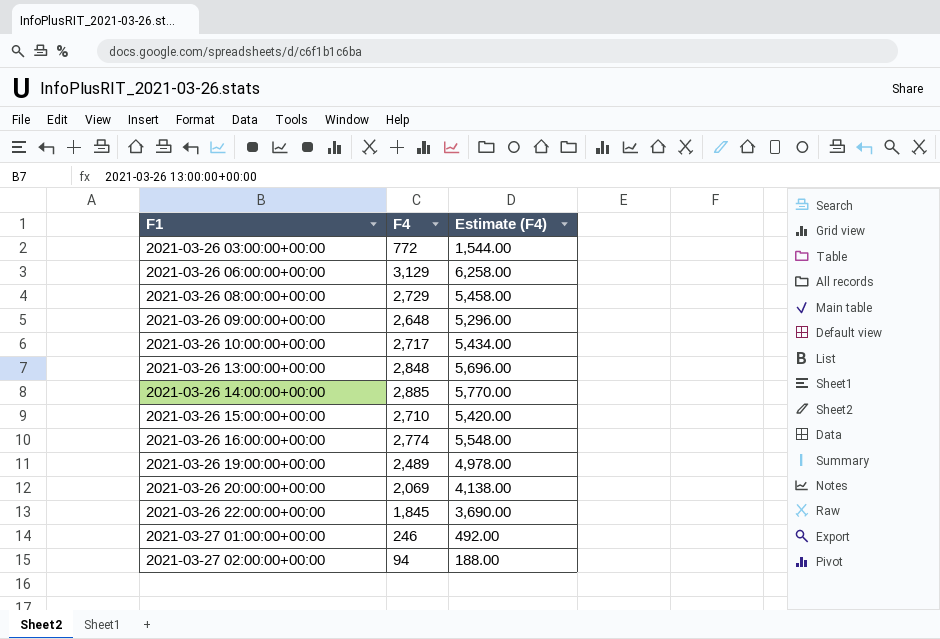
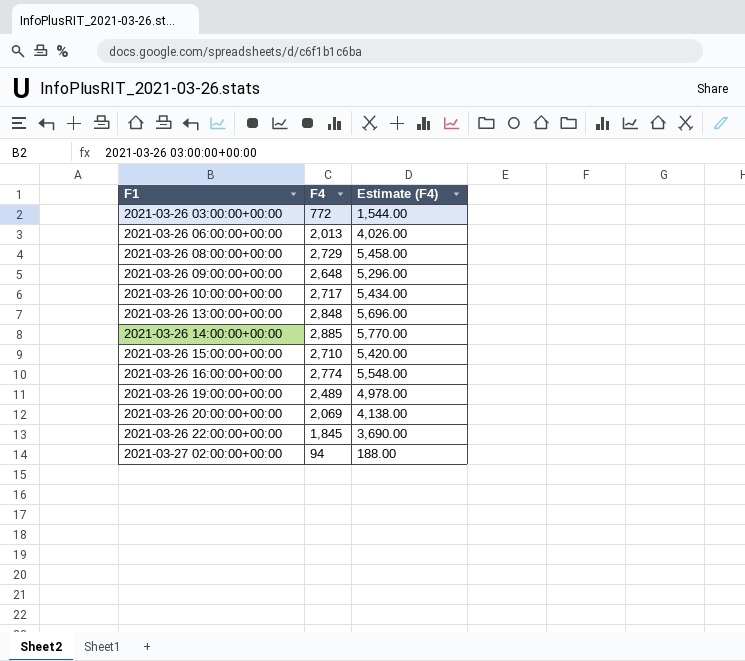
row 2021-03-27 01:00:00+00:00: 246 | 492.00 -> none
2021-03-26 06:00:00+00:00 | F4: 3,129 -> 2,013
2021-03-26 06:00:00+00:00 | Estimate (F4): 6,258.00 -> 4,026.00

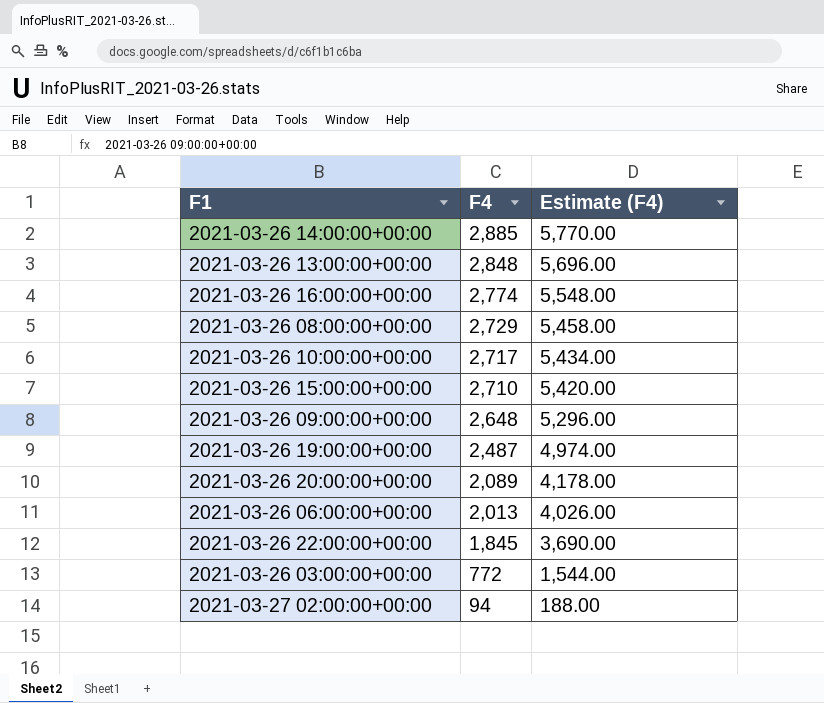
row order: F1 ascending -> F4 descending
2021-03-26 19:00:00+00:00 | F4: 2,489 -> 2,487
2021-03-26 19:00:00+00:00 | Estimate (F4): 4,978.00 -> 4,974.00
2021-03-26 20:00:00+00:00 | F4: 2,069 -> 2,089
2021-03-26 20:00:00+00:00 | Estimate (F4): 4,138.00 -> 4,178.00

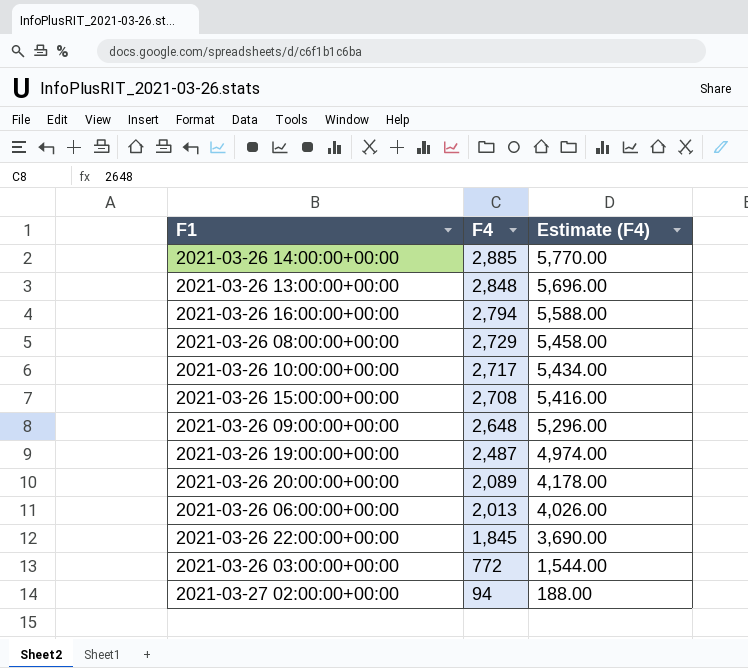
2021-03-26 16:00:00+00:00 | F4: 2,774 -> 2,794
2021-03-26 16:00:00+00:00 | Estimate (F4): 5,548.00 -> 5,588.00
2021-03-26 15:00:00+00:00 | F4: 2,710 -> 2,708
2021-03-26 15:00:00+00:00 | Estimate (F4): 5,420.00 -> 5,416.00

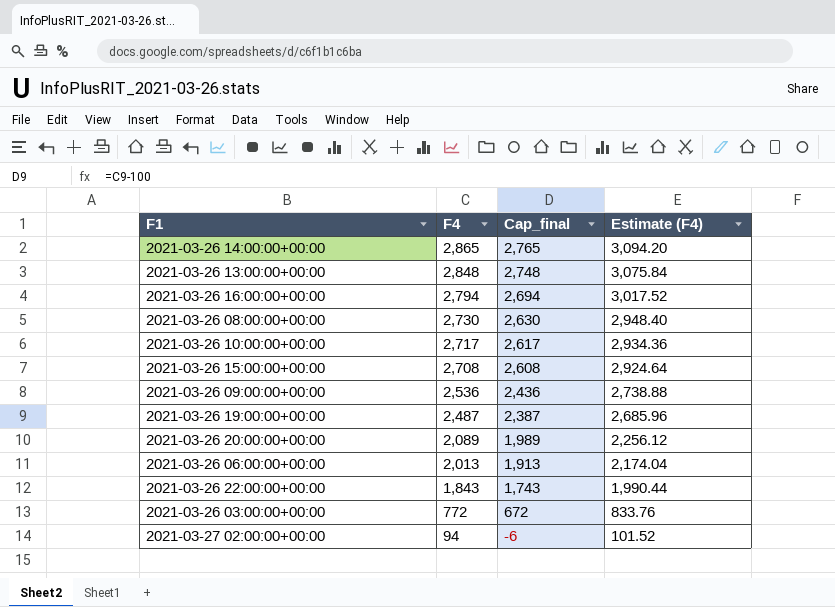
column Cap_final | formula: none -> [F4] - 100
column Estimate (F4) | formula: [F4] * 2 -> [F4] * 1.08
2021-03-26 14:00:00+00:00 | F4: 2,885 -> 2,865
2021-03-26 08:00:00+00:00 | F4: 2,729 -> 2,730
2021-03-26 09:00:00+00:00 | F4: 2,648 -> 2,536
2021-03-26 22:00:00+00:00 | F4: 1,845 -> 1,843

